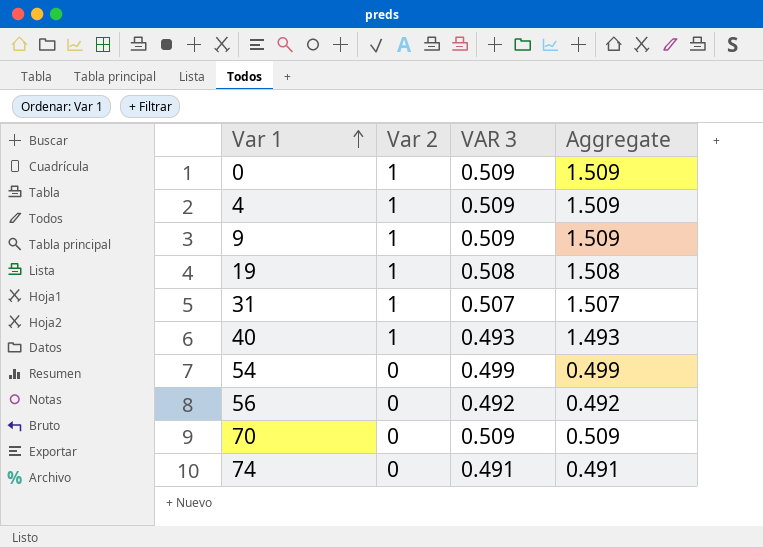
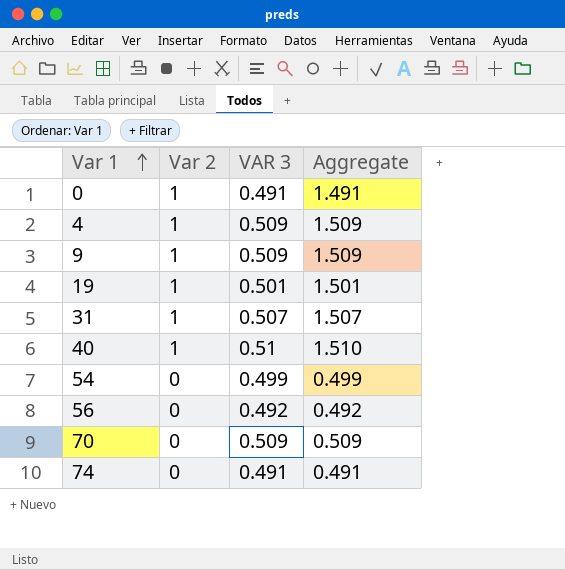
0 | VAR 3: 0.509 -> 0.491
0 | Aggregate: 1.509 -> 1.491
19 | VAR 3: 0.508 -> 0.501
19 | Aggregate: 1.508 -> 1.501
40 | VAR 3: 0.493 -> 0.51
40 | Aggregate: 1.493 -> 1.510

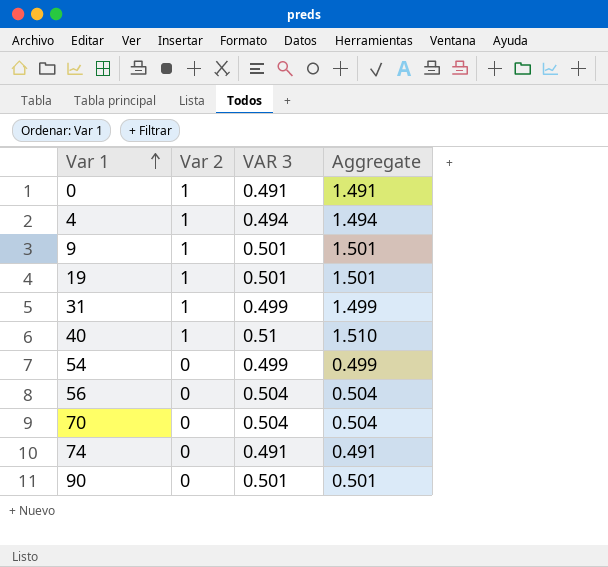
4 | VAR 3: 0.509 -> 0.494
4 | Aggregate: 1.509 -> 1.494
9 | VAR 3: 0.509 -> 0.501
9 | Aggregate: 1.509 -> 1.501
31 | VAR 3: 0.507 -> 0.499
31 | Aggregate: 1.507 -> 1.499
56 | VAR 3: 0.492 -> 0.504
56 | Aggregate: 0.492 -> 0.504
70 | VAR 3: 0.509 -> 0.504
70 | Aggregate: 0.509 -> 0.504
row 90: none -> 0 | 0.501 | 0.501

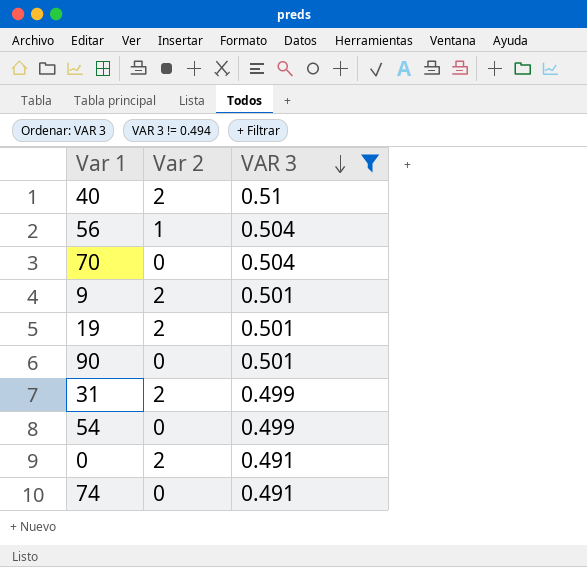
filter: none -> VAR 3 != 0.494
row order: Var 1 ascending -> VAR 3 descending
column Aggregate | formula: [Var 2] + [VAR 3] -> none
40 | Var 2: 1 -> 2
56 | Var 2: 0 -> 1
9 | Var 2: 1 -> 2
19 | Var 2: 1 -> 2
31 | Var 2: 1 -> 2
0 | Var 2: 1 -> 2

